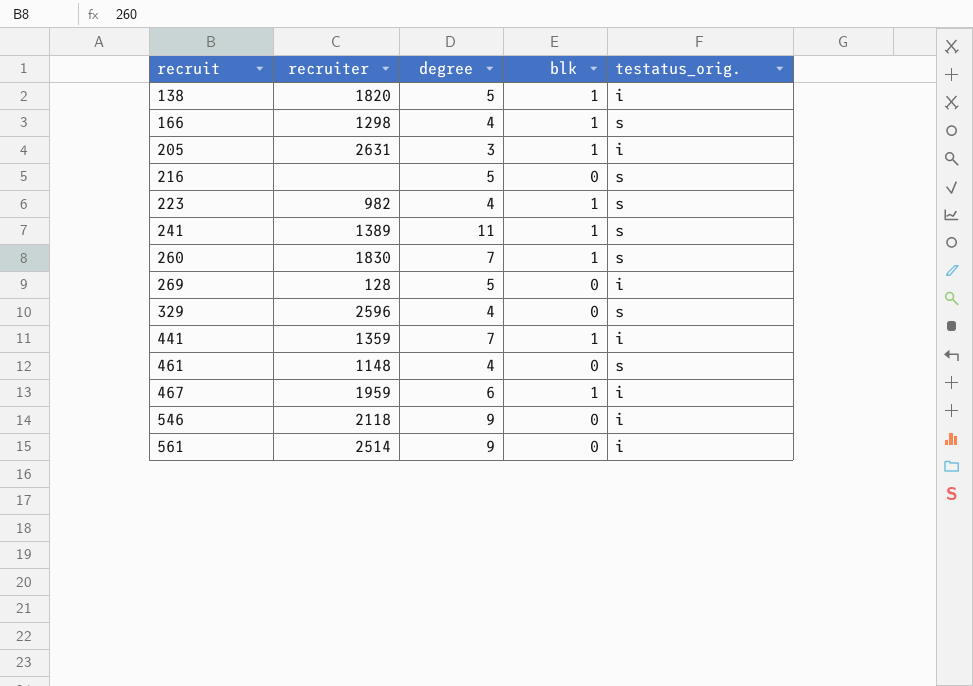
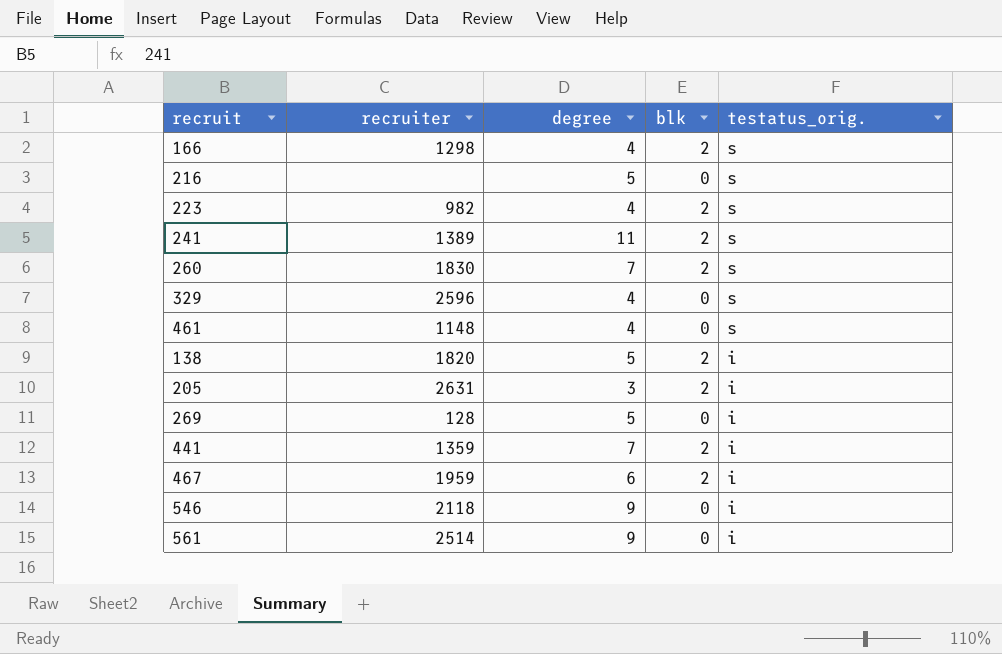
row order: recruit ascending -> testatus_orig. descending
166 | blk: 1 -> 2
223 | blk: 1 -> 2
241 | blk: 1 -> 2
260 | blk: 1 -> 2
138 | blk: 1 -> 2
205 | blk: 1 -> 2
441 | blk: 1 -> 2
467 | blk: 1 -> 2

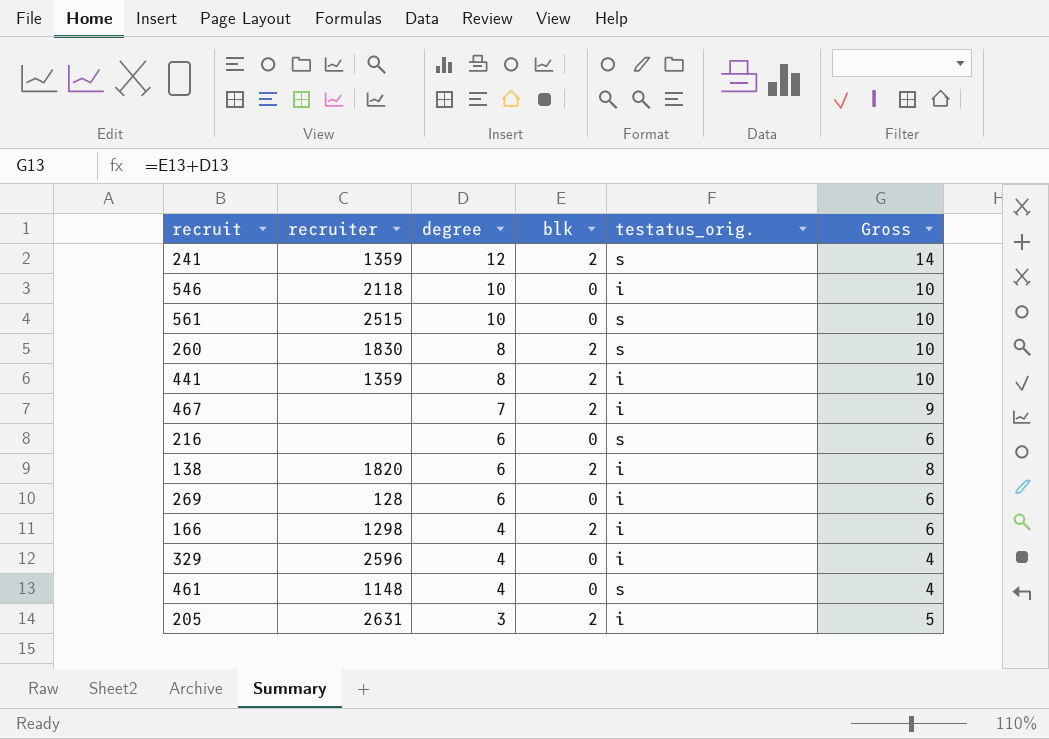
row order: testatus_orig. descending -> degree descending
column Gross | formula: none -> [degree] + [blk]
row 223: 982 | 4 | 2 | s -> none
241 | recruiter: 1389 -> 1359
241 | degree: 11 -> 12
546 | degree: 9 -> 10
561 | recruiter: 2514 -> 2515
561 | degree: 9 -> 10
561 | testatus_orig.: i -> s
260 | degree: 7 -> 8
441 | degree: 7 -> 8
467 | recruiter: 1959 -> none
467 | degree: 6 -> 7
216 | degree: 5 -> 6
138 | degree: 5 -> 6
269 | degree: 5 -> 6
166 | testatus_orig.: s -> i
329 | testatus_orig.: s -> i

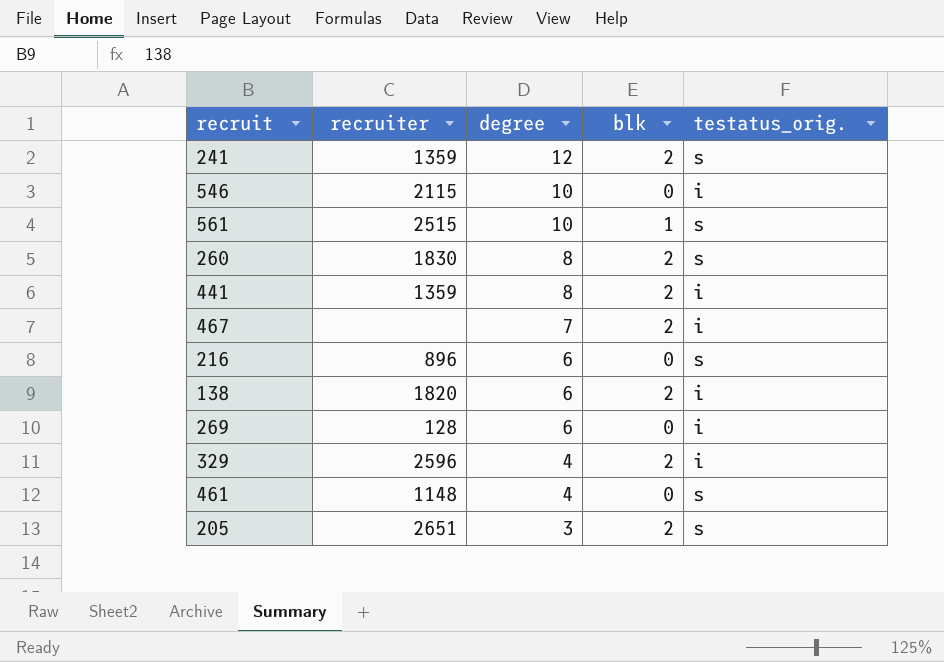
column Gross | formula: [degree] + [blk] -> none
row 166: 1298 | 4 | 2 | i | 6 -> none
546 | recruiter: 2118 -> 2115
561 | blk: 0 -> 1
216 | recruiter: none -> 896
329 | blk: 0 -> 2
205 | recruiter: 2631 -> 2651
205 | testatus_orig.: i -> s

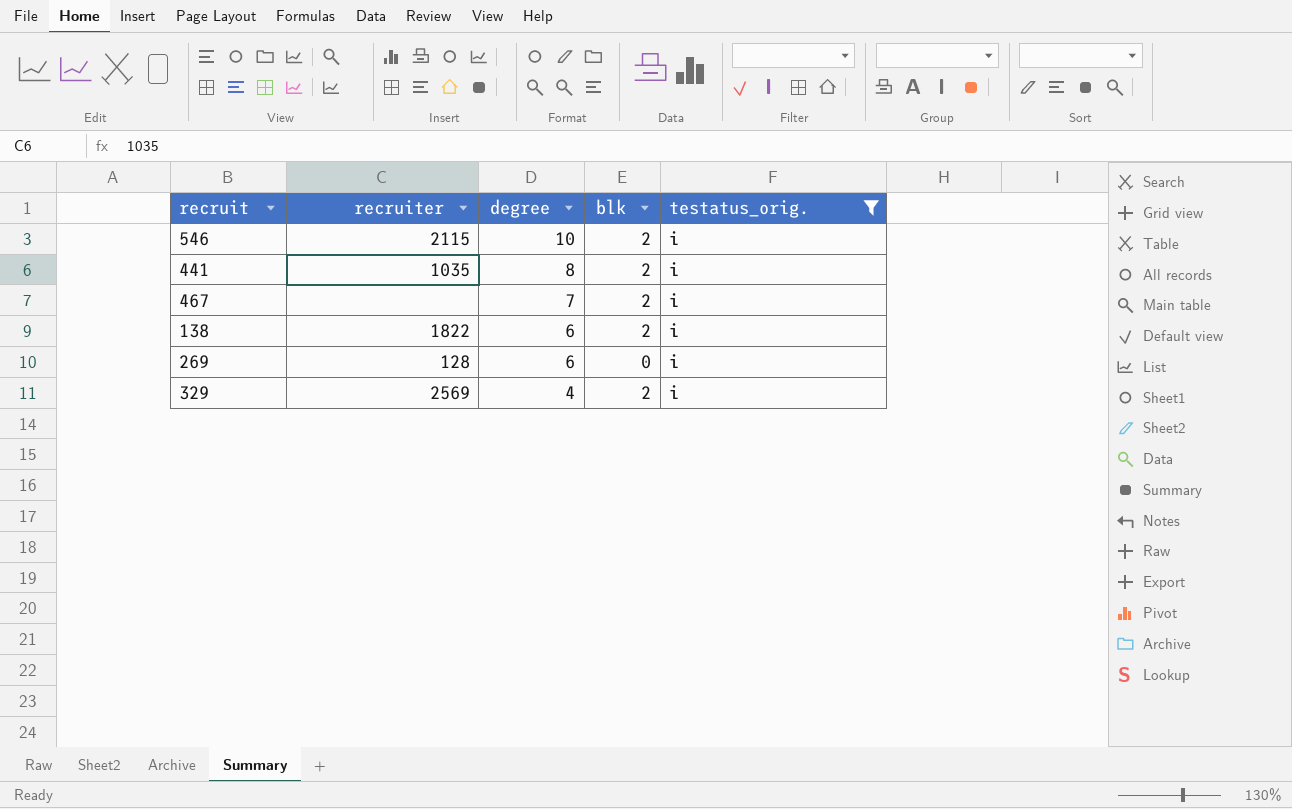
filter: none -> testatus_orig. = i
546 | blk: 0 -> 2
441 | recruiter: 1359 -> 1035
138 | recruiter: 1820 -> 1822
329 | recruiter: 2596 -> 2569

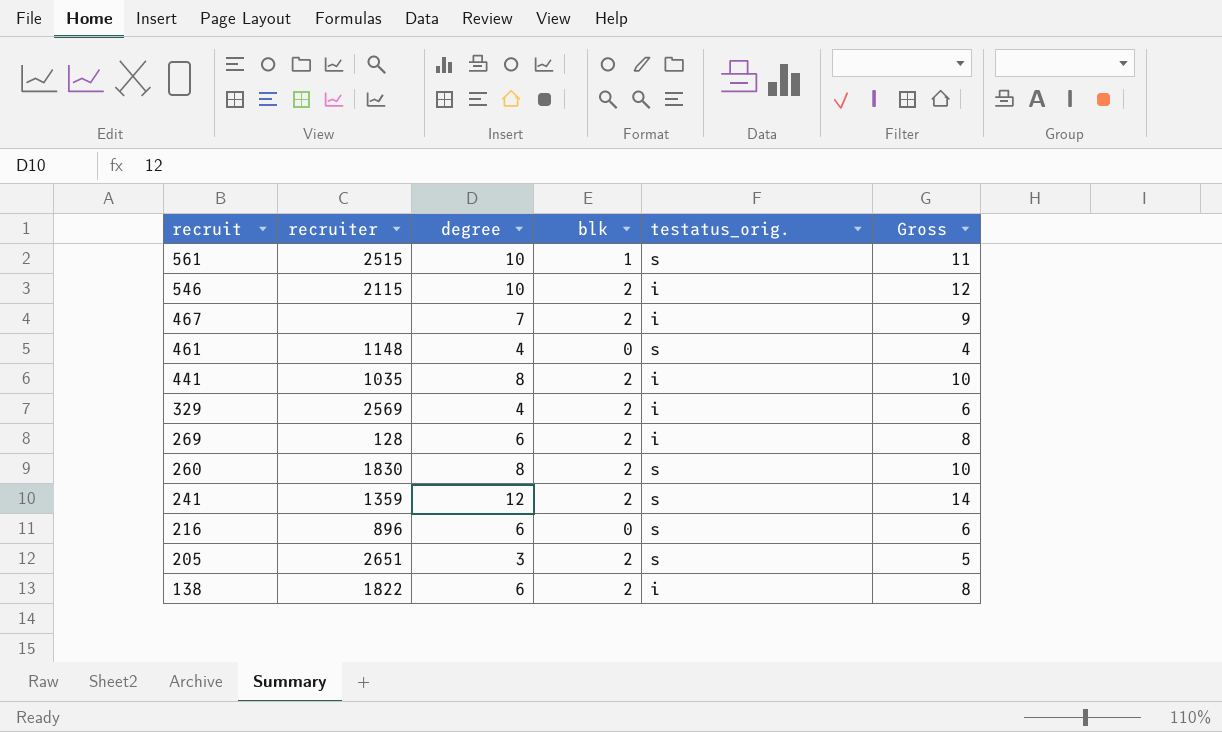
filter: testatus_orig. = i -> none
row order: degree descending -> recruit descending
column Gross | formula: none -> [degree] + [blk]
269 | blk: 0 -> 2

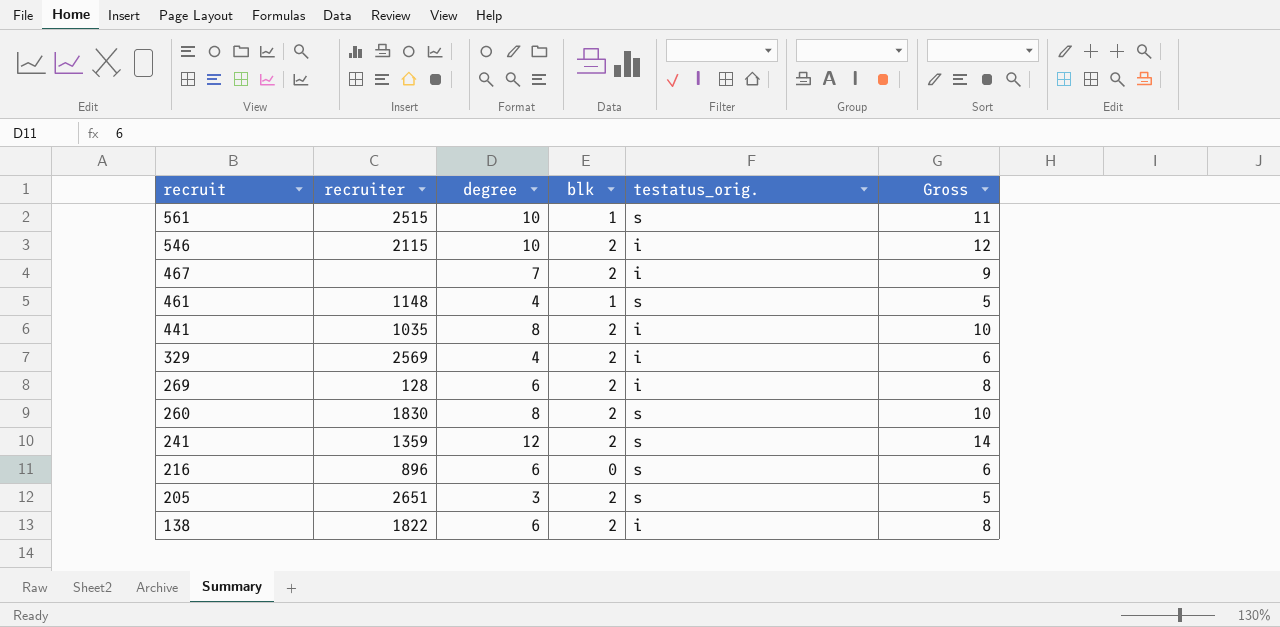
461 | blk: 0 -> 1
461 | Gross: 4 -> 5

